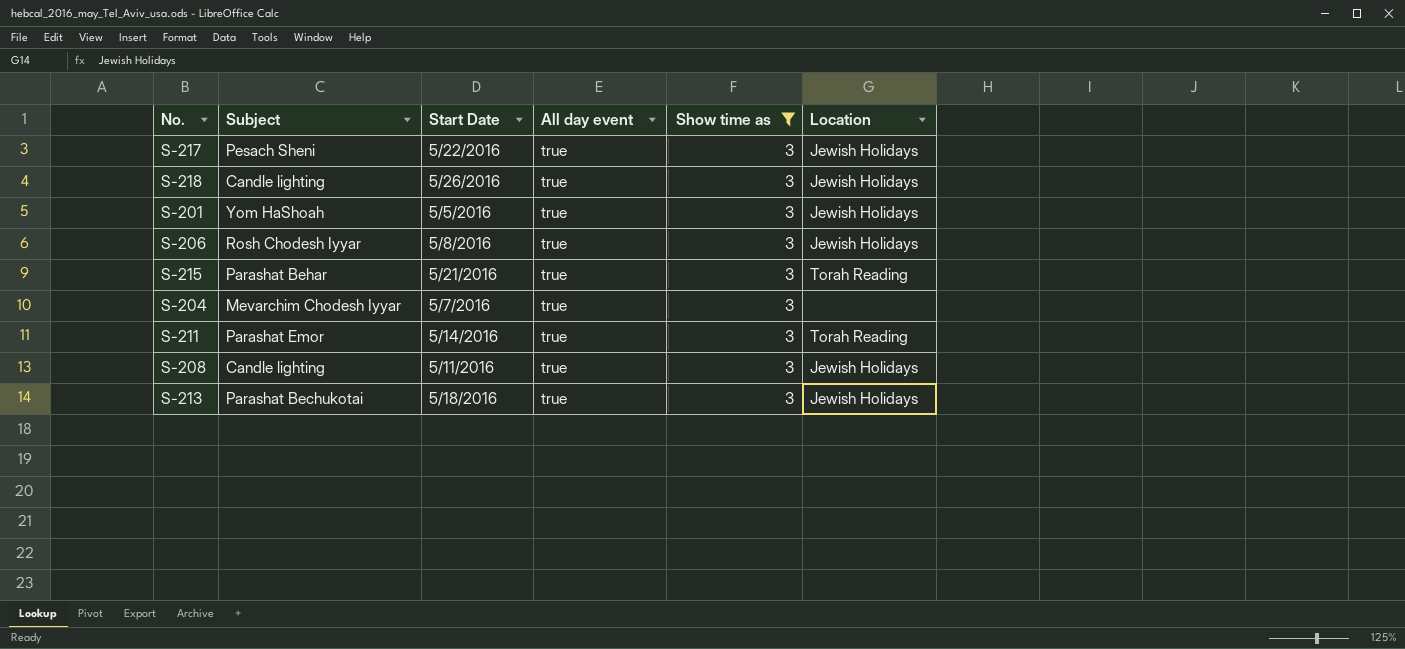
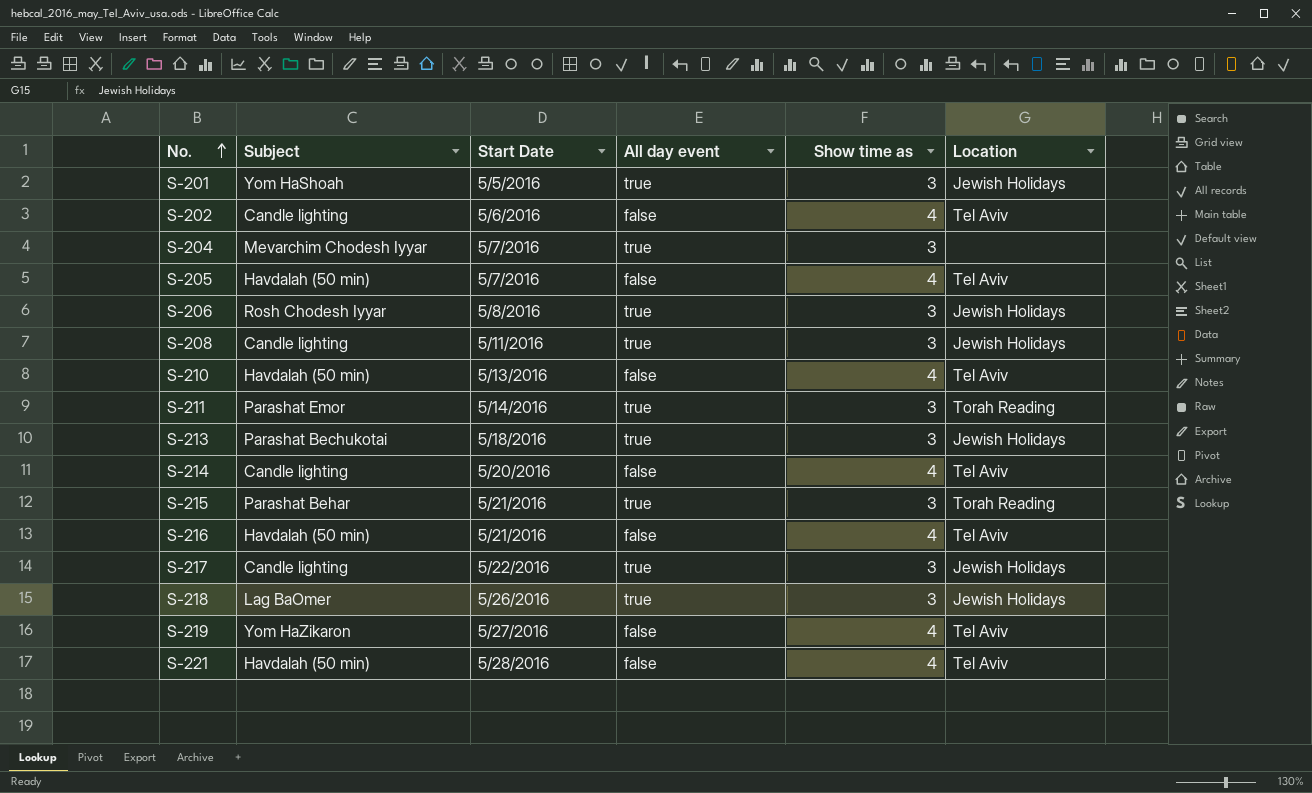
filter: Show time as = 3 -> none
row order: none -> No. ascending
S-217 | Subject: Pesach Sheni -> Candle lighting
S-218 | Subject: Candle lighting -> Lag BaOmer

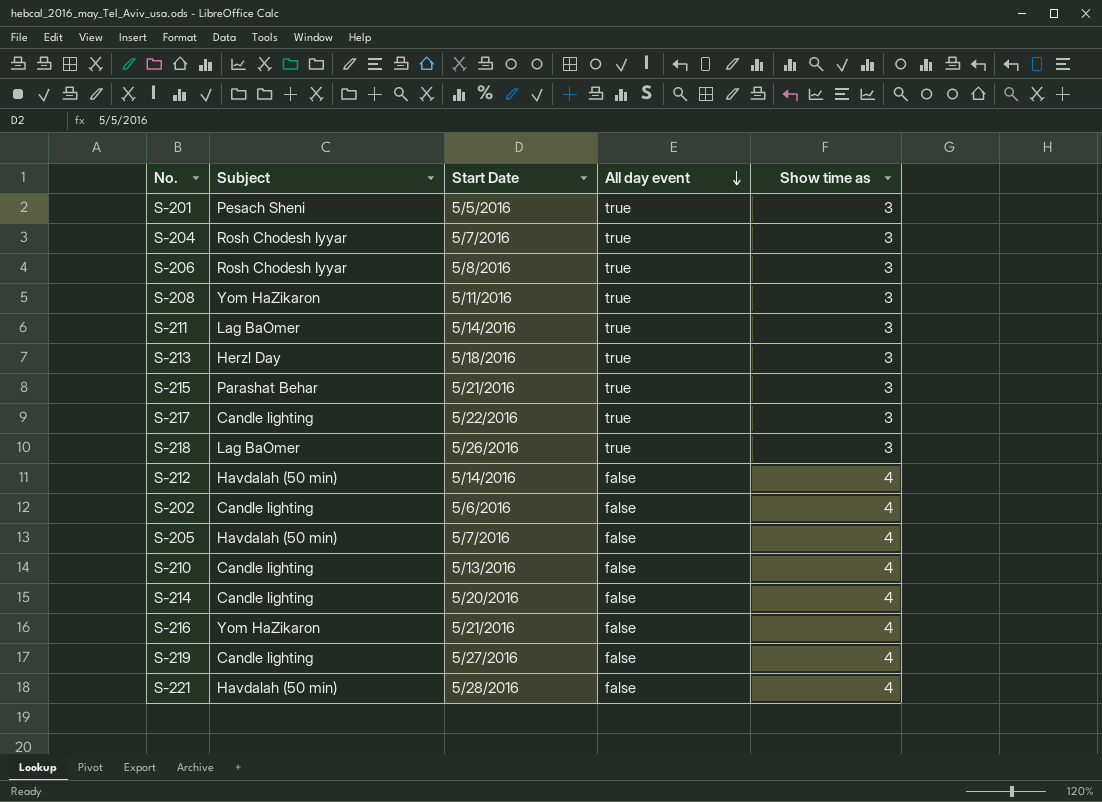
row order: No. ascending -> All day event descending
column Location | position: 6 -> none
S-201 | Subject: Yom HaShoah -> Pesach Sheni
S-204 | Subject: Mevarchim Chodesh Iyyar -> Rosh Chodesh Iyyar
S-208 | Subject: Candle lighting -> Yom HaZikaron
S-211 | Subject: Parashat Emor -> Lag BaOmer
S-213 | Subject: Parashat Bechukotai -> Herzl Day
row S-212: none -> Havdalah (50 min) | 5/14/2016 | false | 4
S-210 | Subject: Havdalah (50 min) -> Candle lighting
S-216 | Subject: Havdalah (50 min) -> Yom HaZikaron
S-219 | Subject: Yom HaZikaron -> Candle lighting

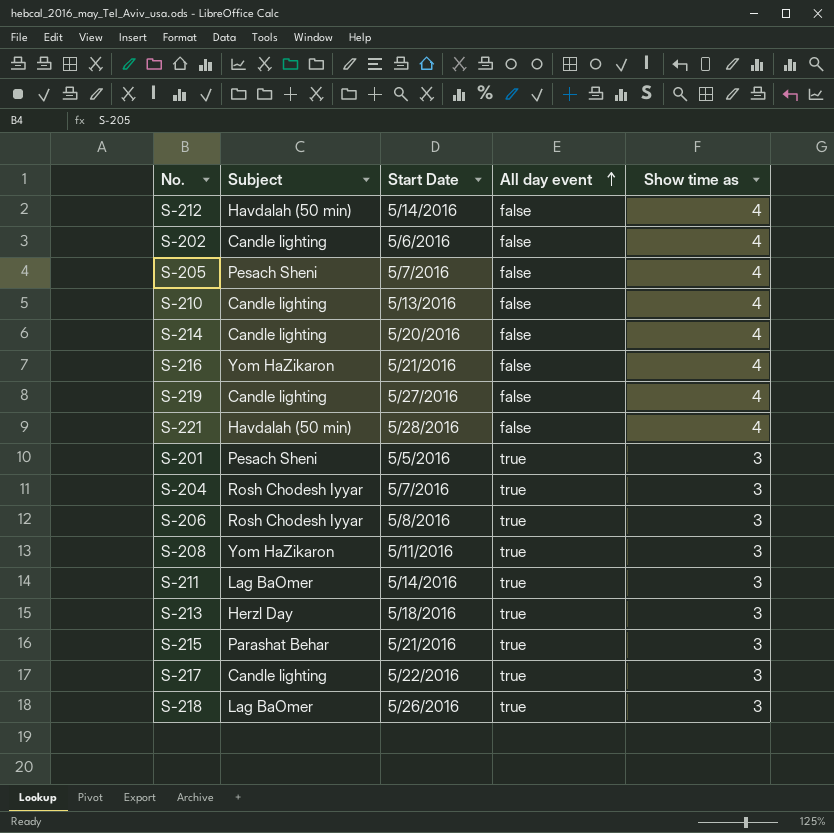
row order: All day event descending -> All day event ascending
S-205 | Subject: Havdalah (50 min) -> Pesach Sheni

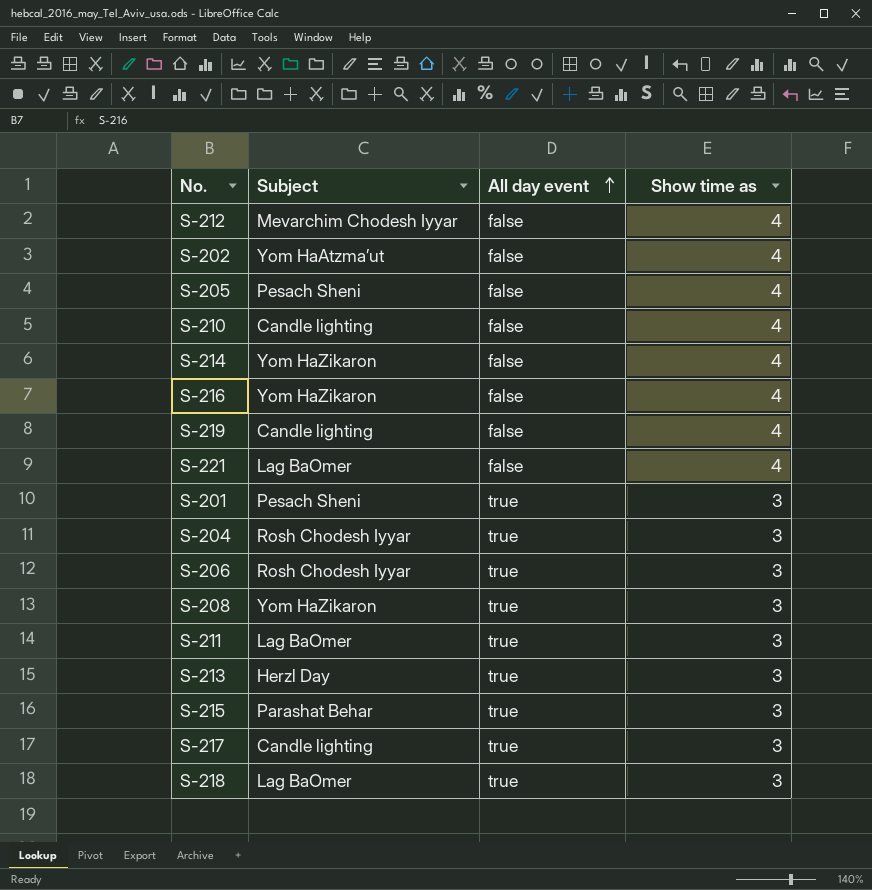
column Start Date | position: 3 -> none
S-212 | Subject: Havdalah (50 min) -> Mevarchim Chodesh Iyyar
S-202 | Subject: Candle lighting -> Yom HaAtzma’ut
S-214 | Subject: Candle lighting -> Yom HaZikaron
S-221 | Subject: Havdalah (50 min) -> Lag BaOmer

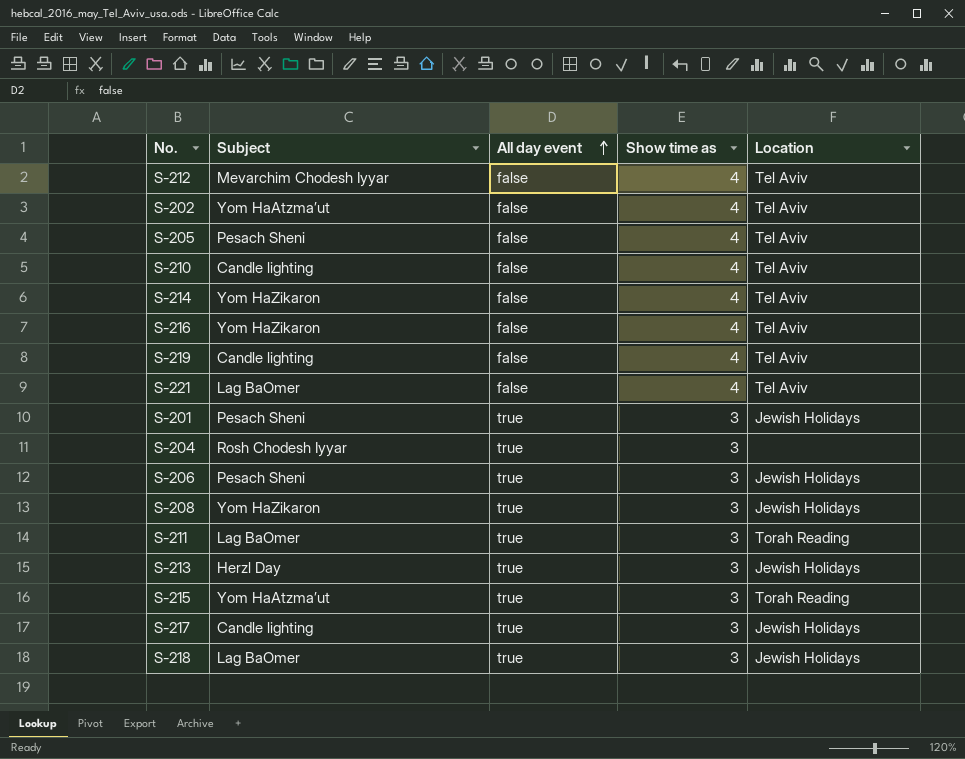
column Location | position: none -> 5
S-206 | Subject: Rosh Chodesh Iyyar -> Pesach Sheni
S-215 | Subject: Parashat Behar -> Yom HaAtzma’ut

